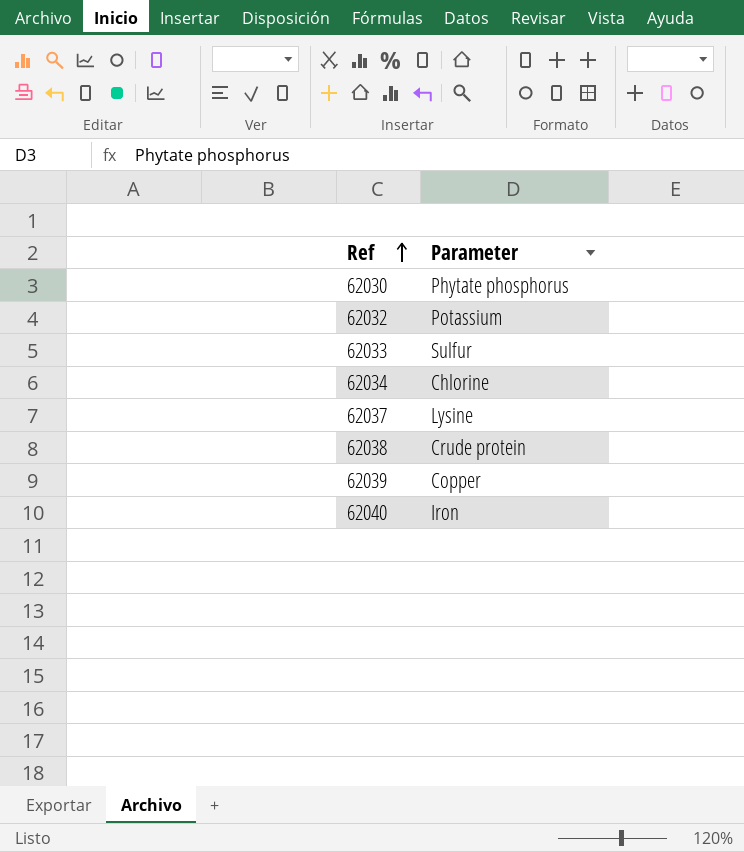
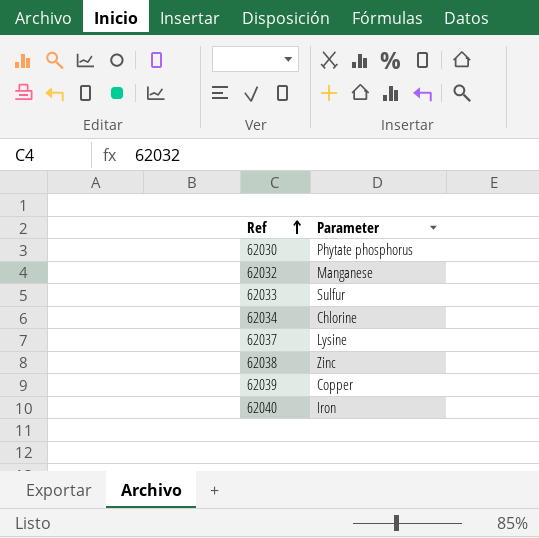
62032 | Parameter: Potassium -> Manganese
62038 | Parameter: Crude protein -> Zinc

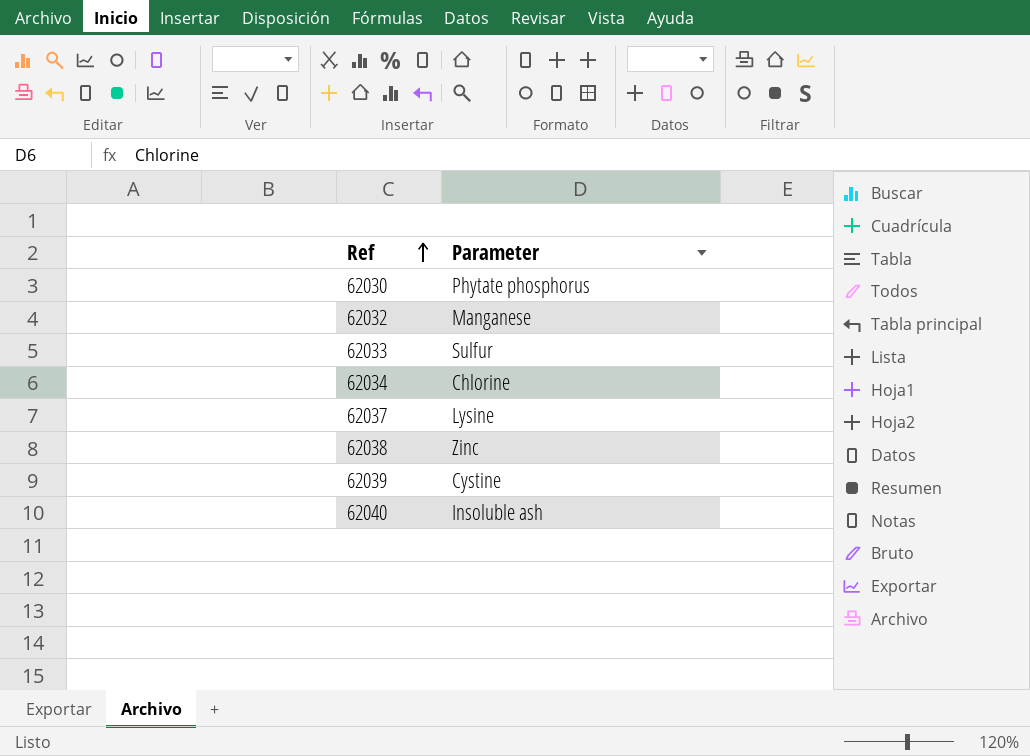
62039 | Parameter: Copper -> Cystine
62040 | Parameter: Iron -> Insoluble ash

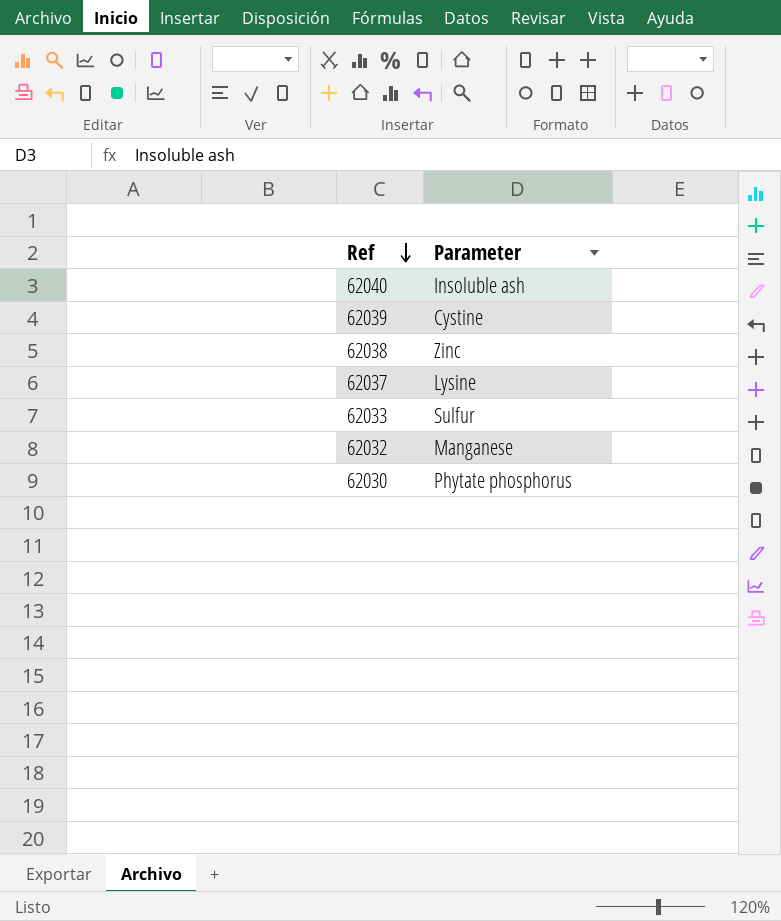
row order: Ref ascending -> Ref descending
row 62034: Chlorine -> none

